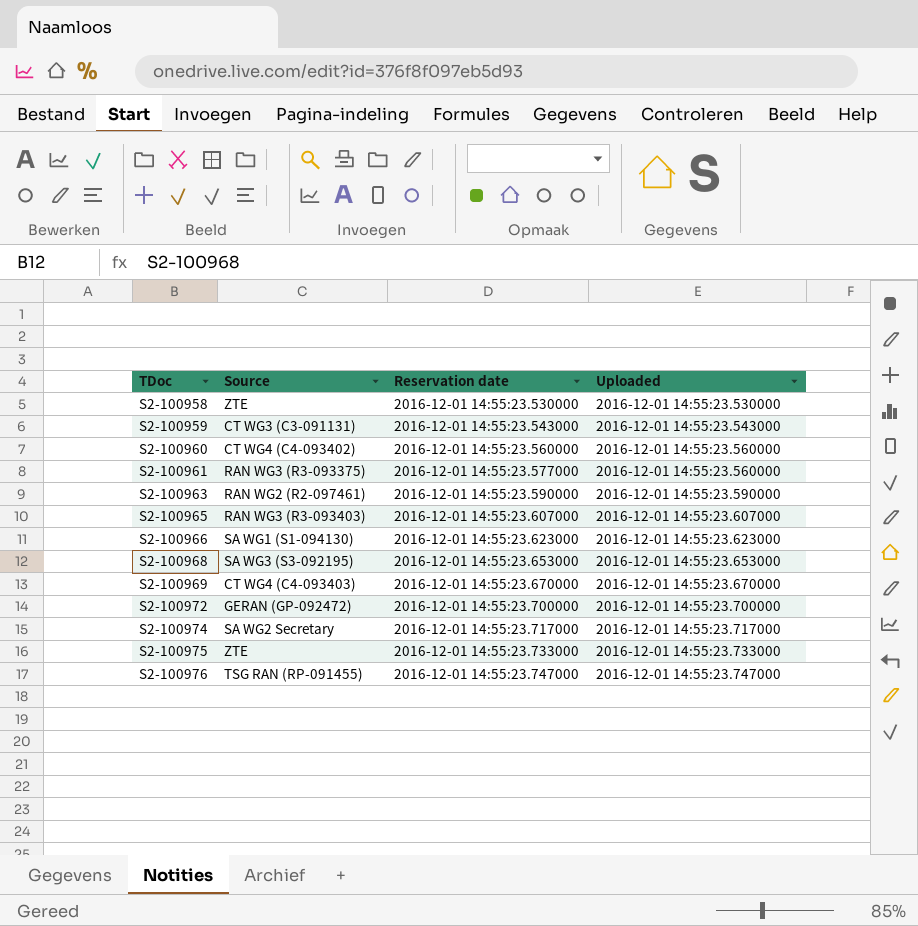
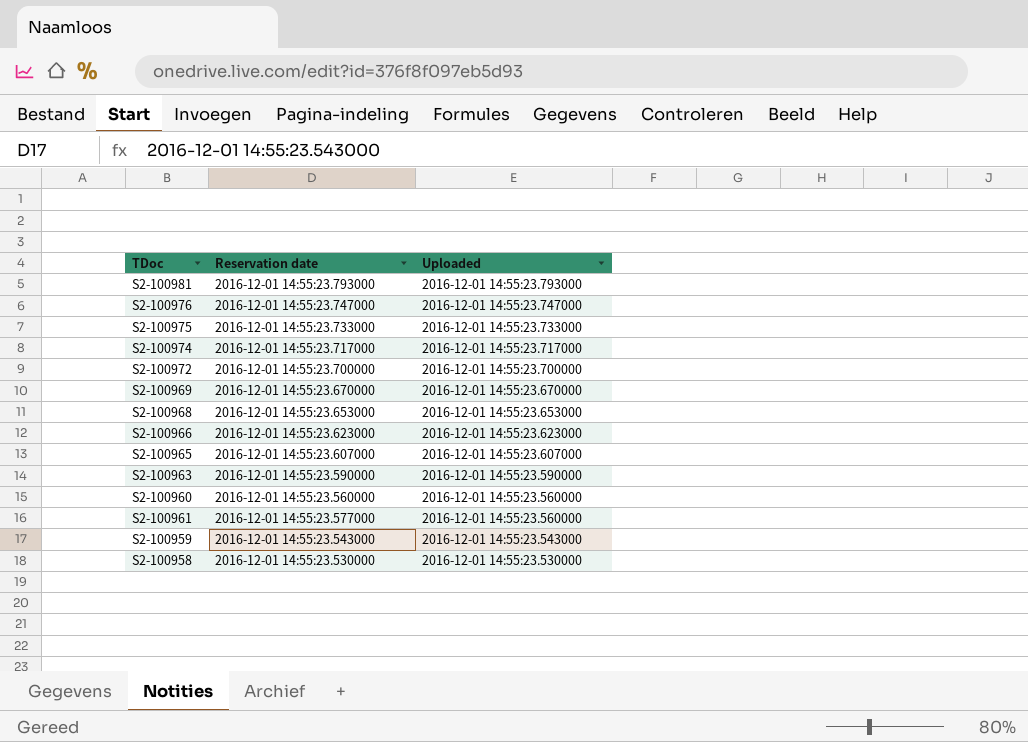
row order: TDoc ascending -> Uploaded descending
column Source | position: 2 -> none
row S2-100981: none -> 2016-12-01 14:55:23.793000 | 2016-12-01 14:55:23.793000

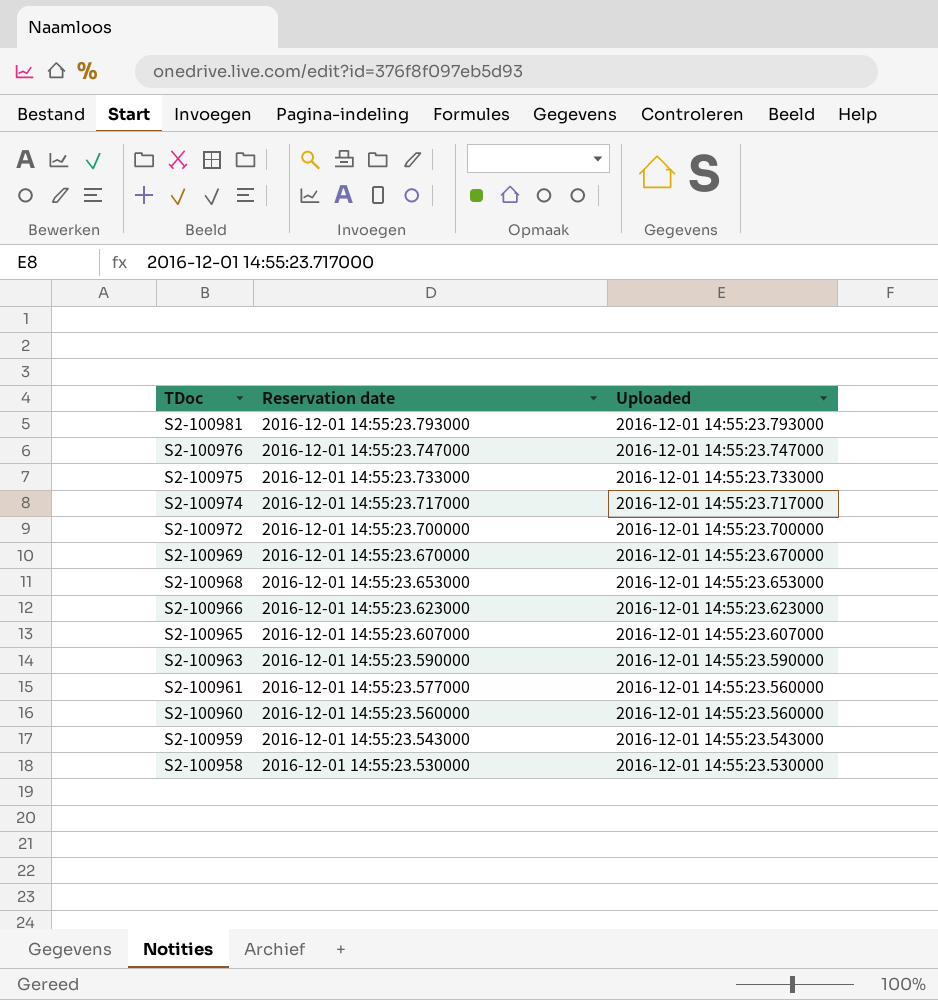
row order: Uploaded descending -> TDoc descending

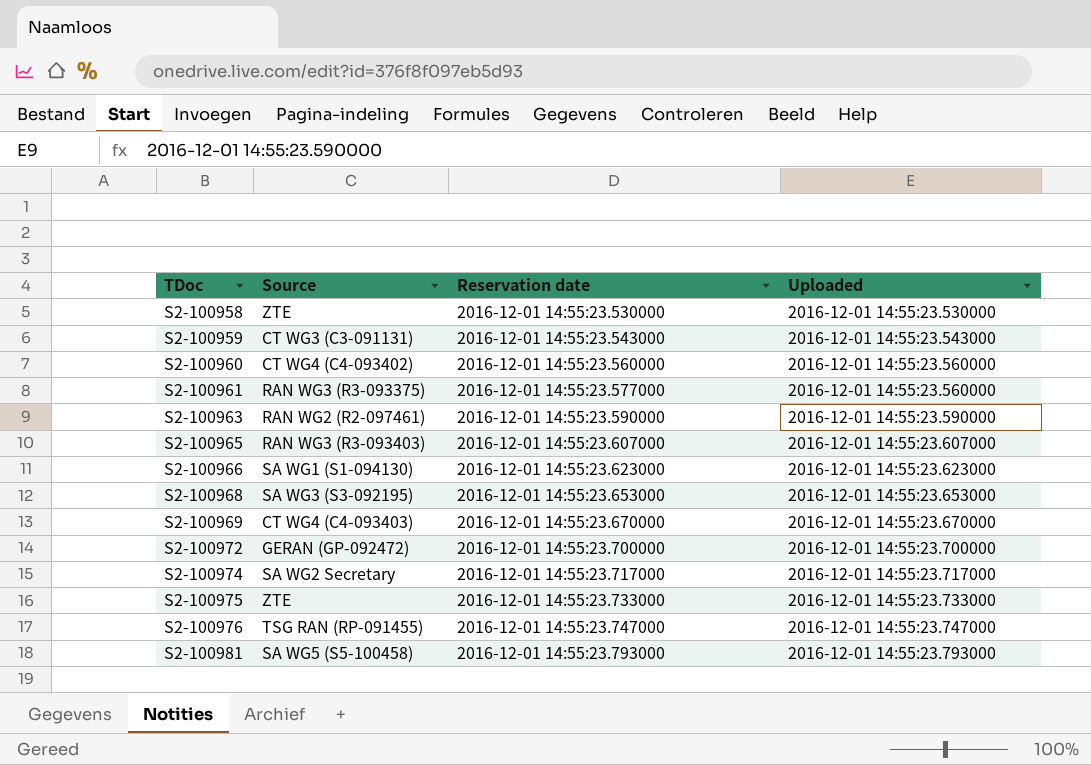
row order: TDoc descending -> TDoc ascending
column Source | position: none -> 2

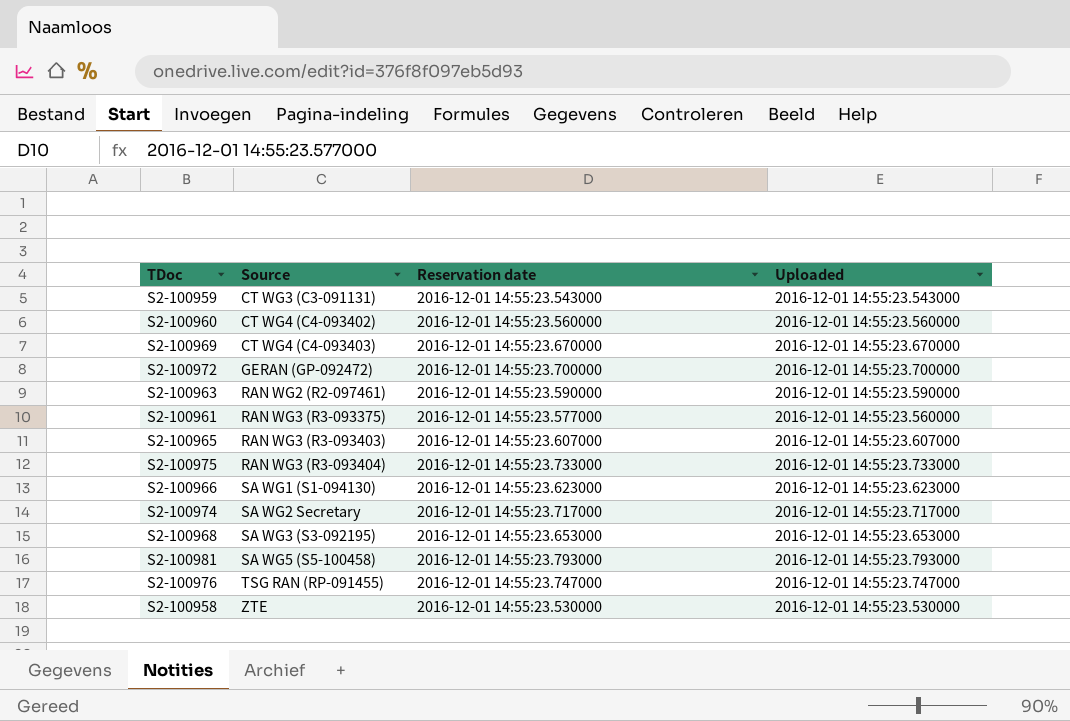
row order: TDoc ascending -> Source ascending
S2-100975 | Source: ZTE -> RAN WG3 (R3-093404)

